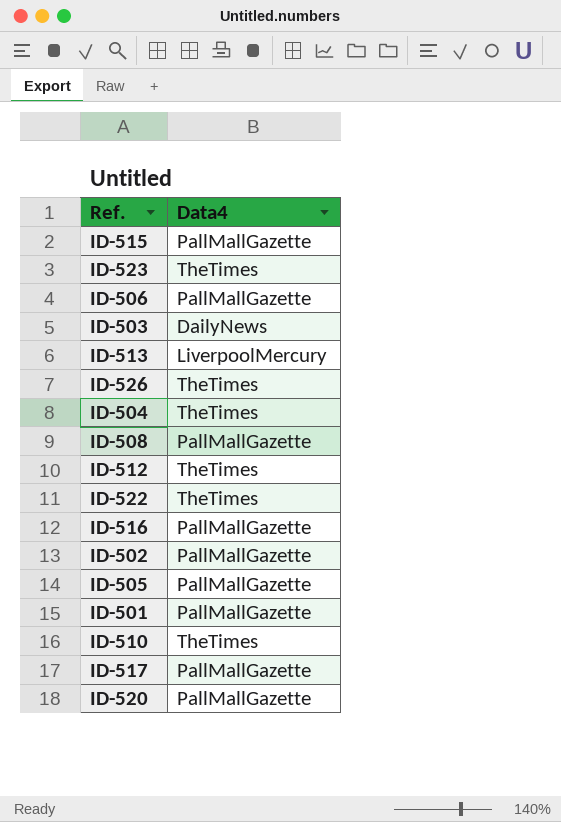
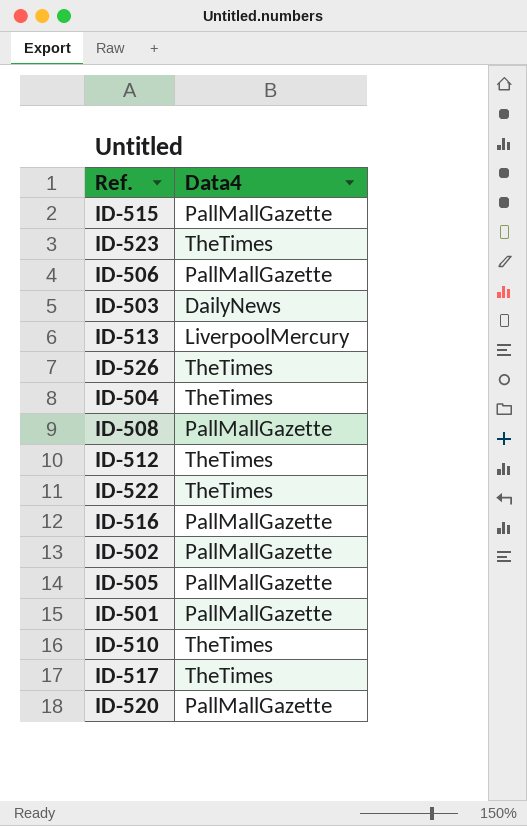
ID-517 | Data4: PallMallGazette -> TheTimes

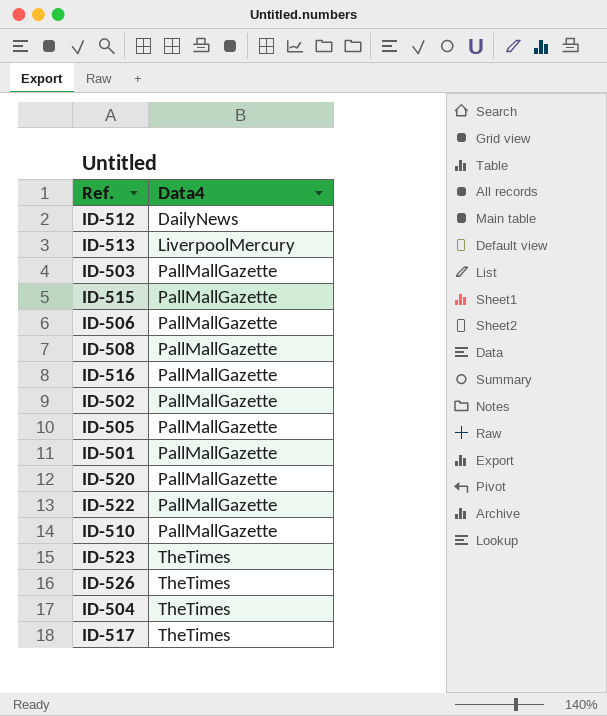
row order: none -> Data4 ascending
ID-512 | Data4: TheTimes -> DailyNews
ID-503 | Data4: DailyNews -> PallMallGazette
ID-522 | Data4: TheTimes -> PallMallGazette
ID-510 | Data4: TheTimes -> PallMallGazette

